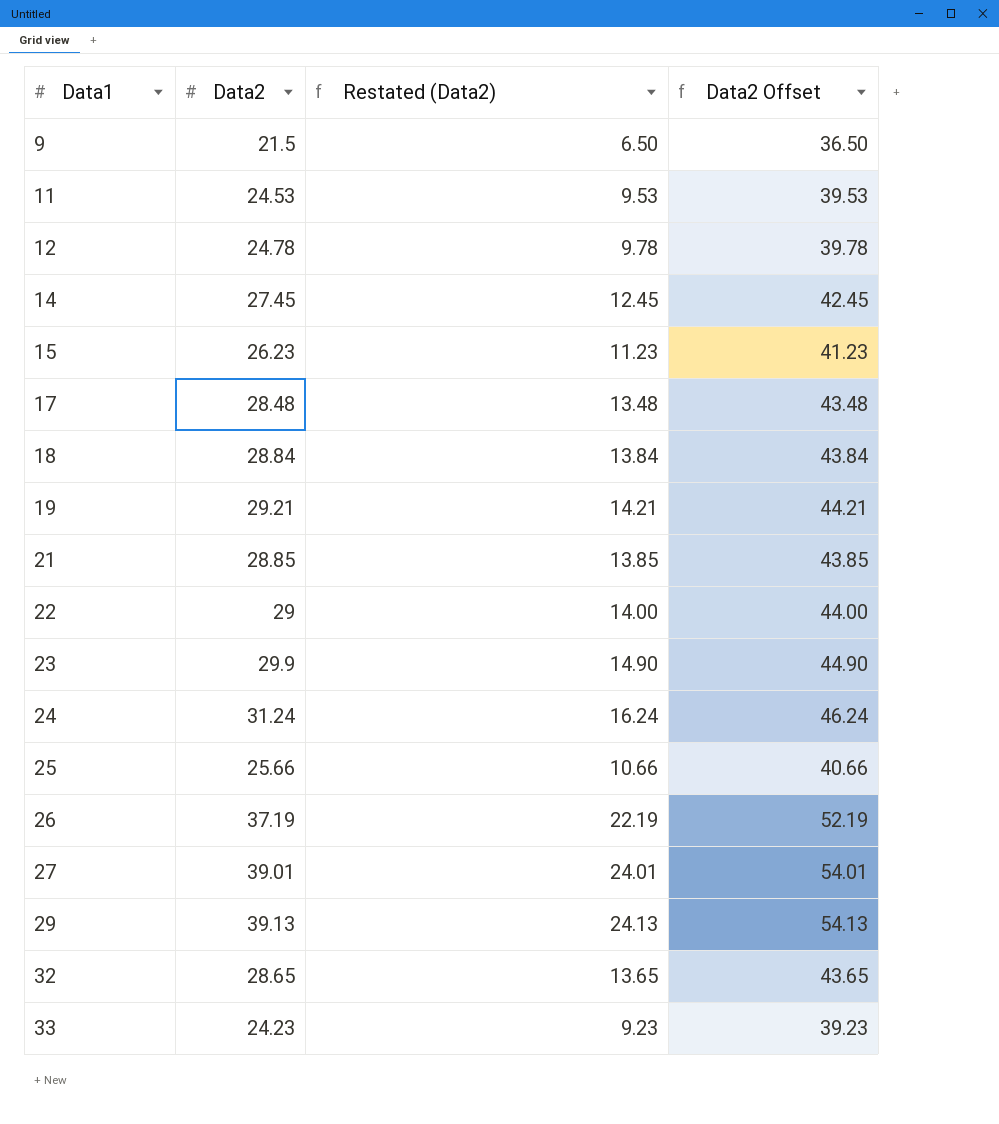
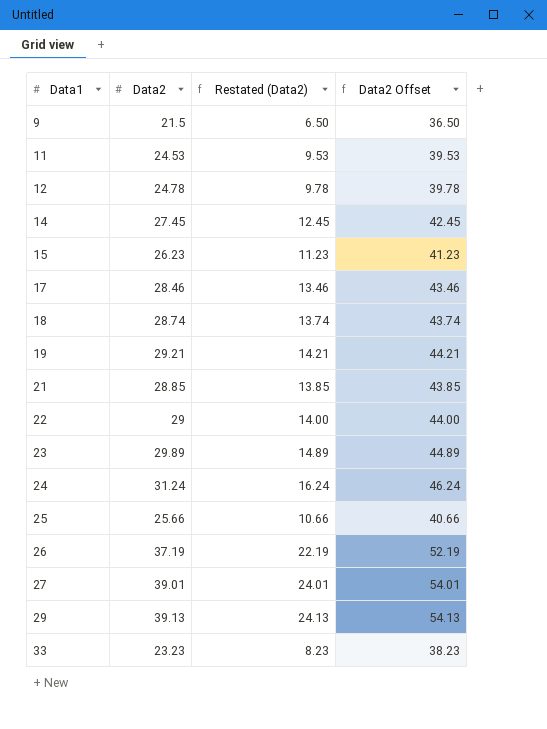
row 32: 28.65 | 13.65 | 43.65 -> none
17 | Data2: 28.48 -> 28.46
17 | Restated (Data2): 13.48 -> 13.46
17 | Data2 Offset: 43.48 -> 43.46
18 | Data2: 28.84 -> 28.74
18 | Restated (Data2): 13.84 -> 13.74
18 | Data2 Offset: 43.84 -> 43.74
23 | Data2: 29.9 -> 29.89
23 | Restated (Data2): 14.90 -> 14.89
23 | Data2 Offset: 44.90 -> 44.89
33 | Data2: 24.23 -> 23.23
33 | Restated (Data2): 9.23 -> 8.23
33 | Data2 Offset: 39.23 -> 38.23

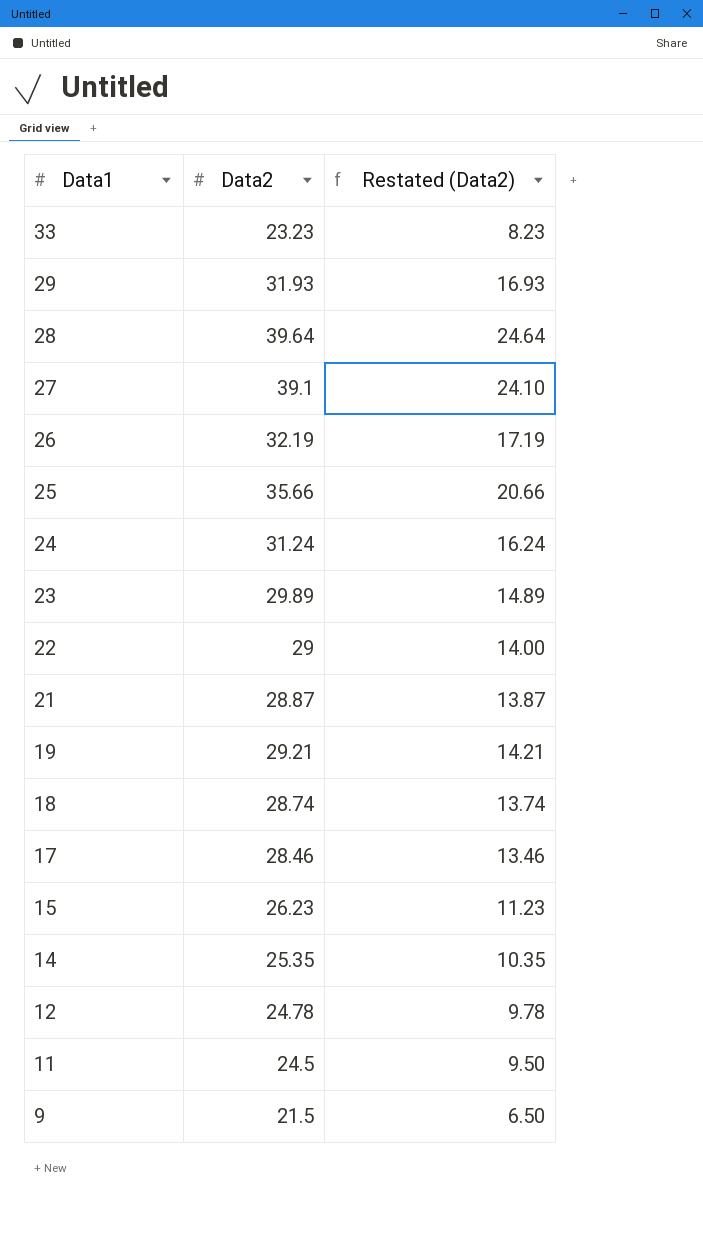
row order: Data1 ascending -> Data1 descending
column Data2 Offset | formula: [Data2] + 15 -> none
29 | Data2: 39.13 -> 31.93
29 | Restated (Data2): 24.13 -> 16.93
row 28: none -> 39.64 | 24.64
27 | Data2: 39.01 -> 39.1
27 | Restated (Data2): 24.01 -> 24.10
26 | Data2: 37.19 -> 32.19
26 | Restated (Data2): 22.19 -> 17.19
25 | Data2: 25.66 -> 35.66
25 | Restated (Data2): 10.66 -> 20.66
21 | Data2: 28.85 -> 28.87
21 | Restated (Data2): 13.85 -> 13.87
14 | Data2: 27.45 -> 25.35
14 | Restated (Data2): 12.45 -> 10.35
11 | Data2: 24.53 -> 24.5
11 | Restated (Data2): 9.53 -> 9.50

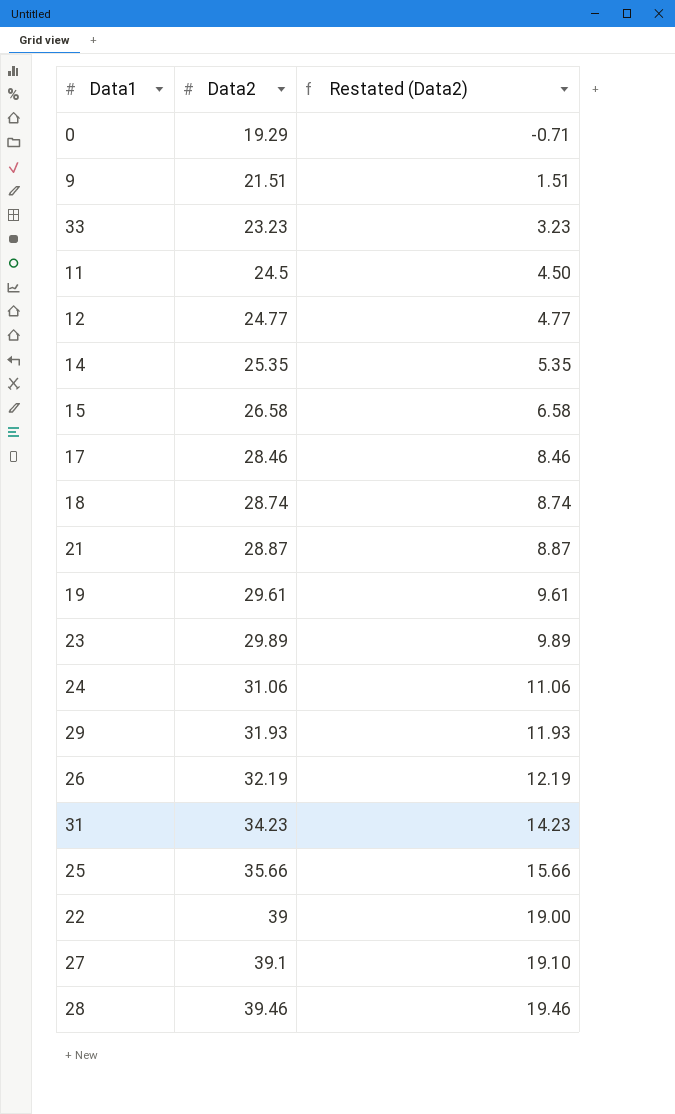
row order: Data1 descending -> Data2 ascending
column Restated (Data2) | formula: [Data2] - 15 -> [Data2] - 20
row 0: none -> 19.29 | -0.71
9 | Data2: 21.5 -> 21.51
12 | Data2: 24.78 -> 24.77
15 | Data2: 26.23 -> 26.58
19 | Data2: 29.21 -> 29.61
24 | Data2: 31.24 -> 31.06
row 31: none -> 34.23 | 14.23
22 | Data2: 29 -> 39
28 | Data2: 39.64 -> 39.46

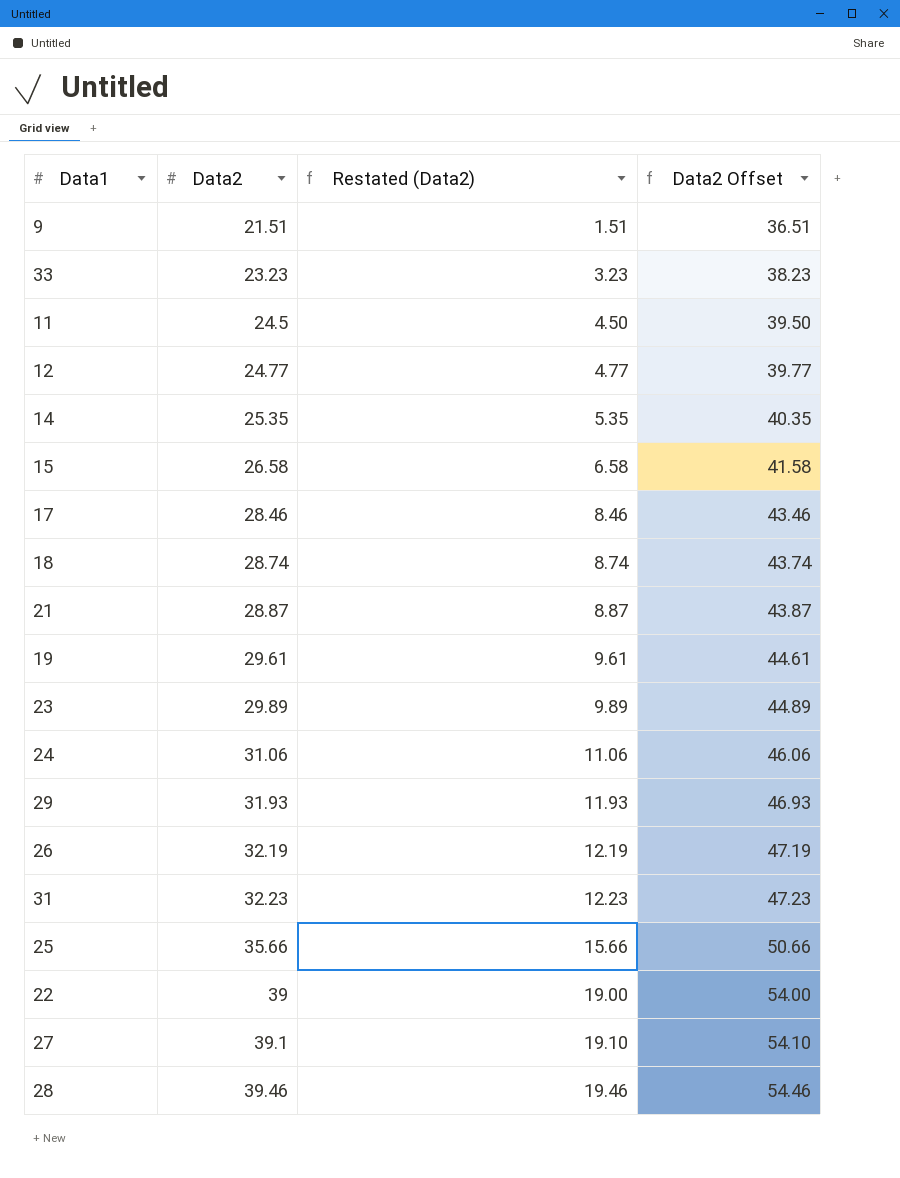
column Data2 Offset | formula: none -> [Data2] + 15
row 0: 19.29 | -0.71 -> none
31 | Data2: 34.23 -> 32.23
31 | Restated (Data2): 14.23 -> 12.23

